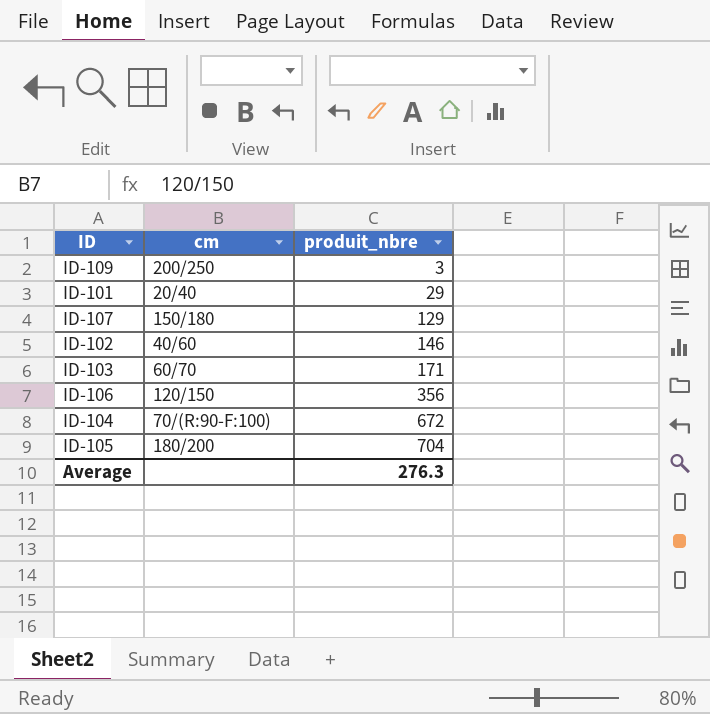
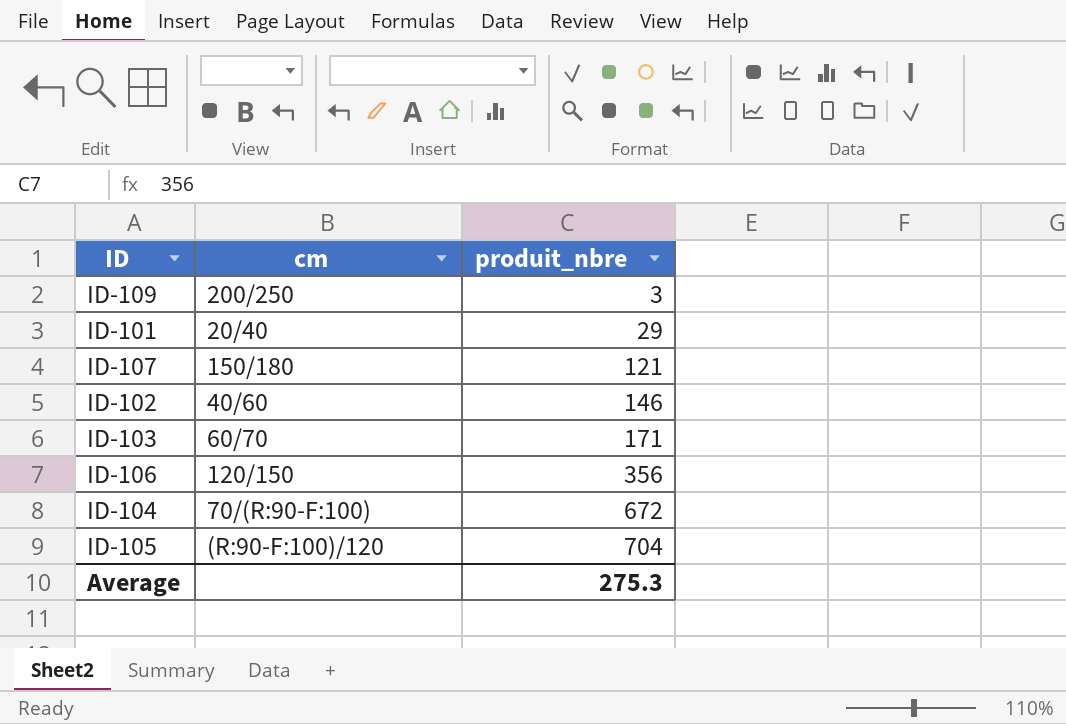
ID-107 | produit_nbre: 129 -> 121
ID-105 | cm: 180/200 -> (R:90-F:100)/120
Average | produit_nbre: 276.3 -> 275.3

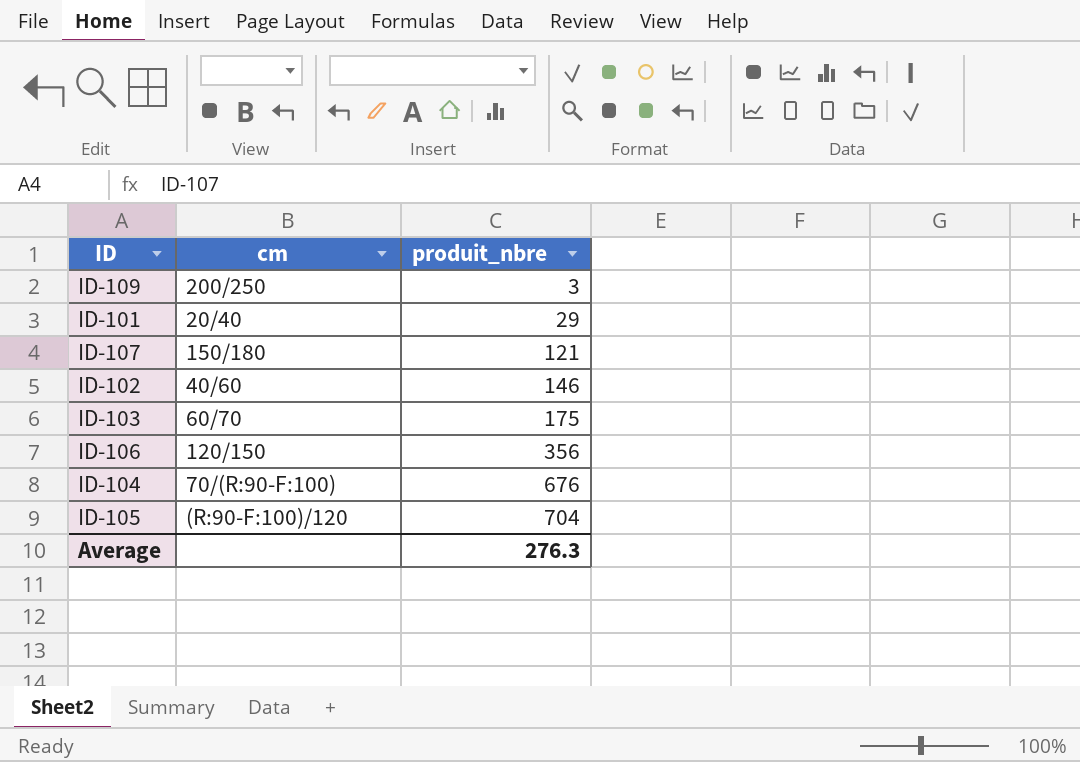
ID-103 | produit_nbre: 171 -> 175
ID-104 | produit_nbre: 672 -> 676
Average | produit_nbre: 275.3 -> 276.3

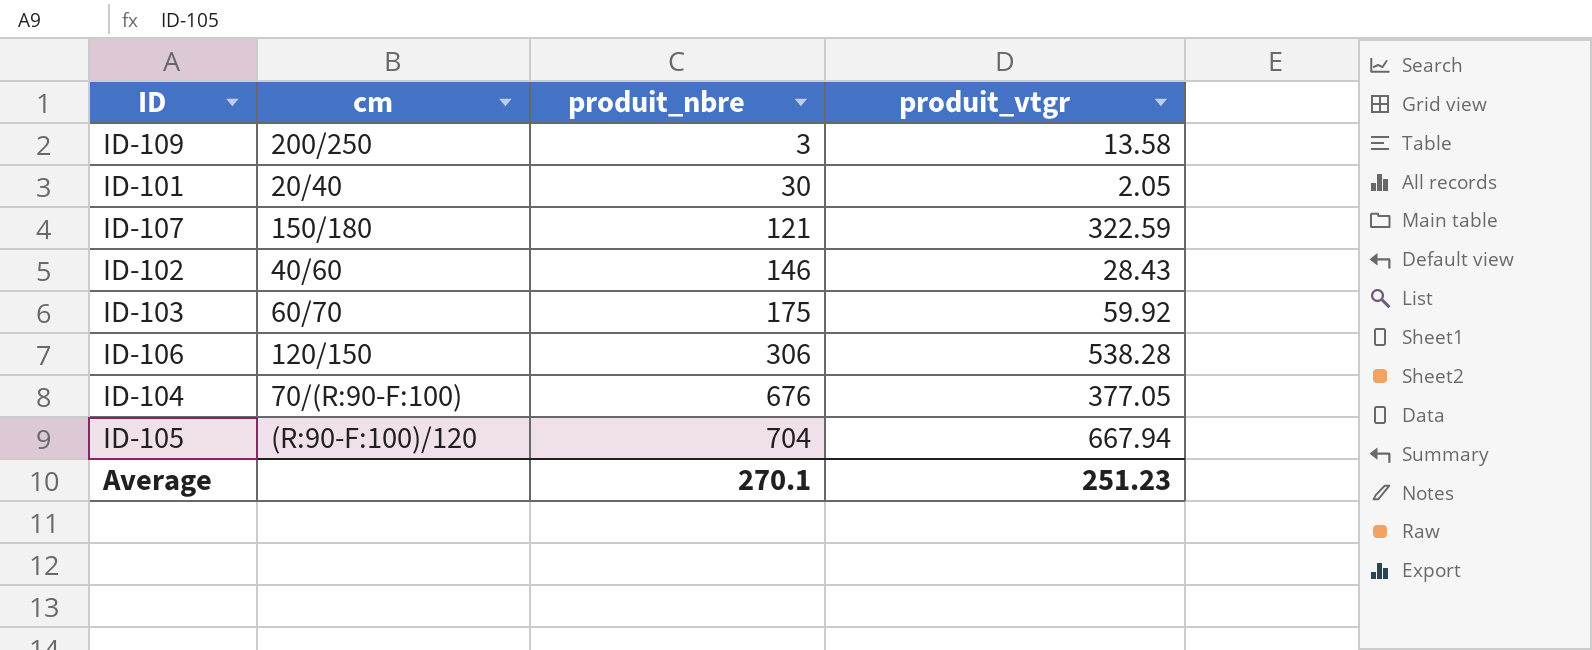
column produit_vtgr | position: none -> 4
ID-101 | produit_nbre: 29 -> 30
ID-106 | produit_nbre: 356 -> 306
Average | produit_nbre: 276.3 -> 270.1

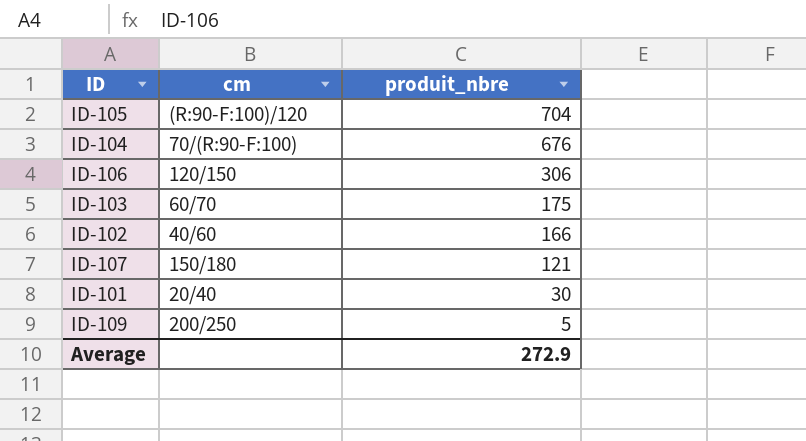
row order: produit_nbre ascending -> produit_nbre descending
column produit_vtgr | position: 4 -> none
ID-102 | produit_nbre: 146 -> 166
ID-109 | produit_nbre: 3 -> 5
Average | produit_nbre: 270.1 -> 272.9

